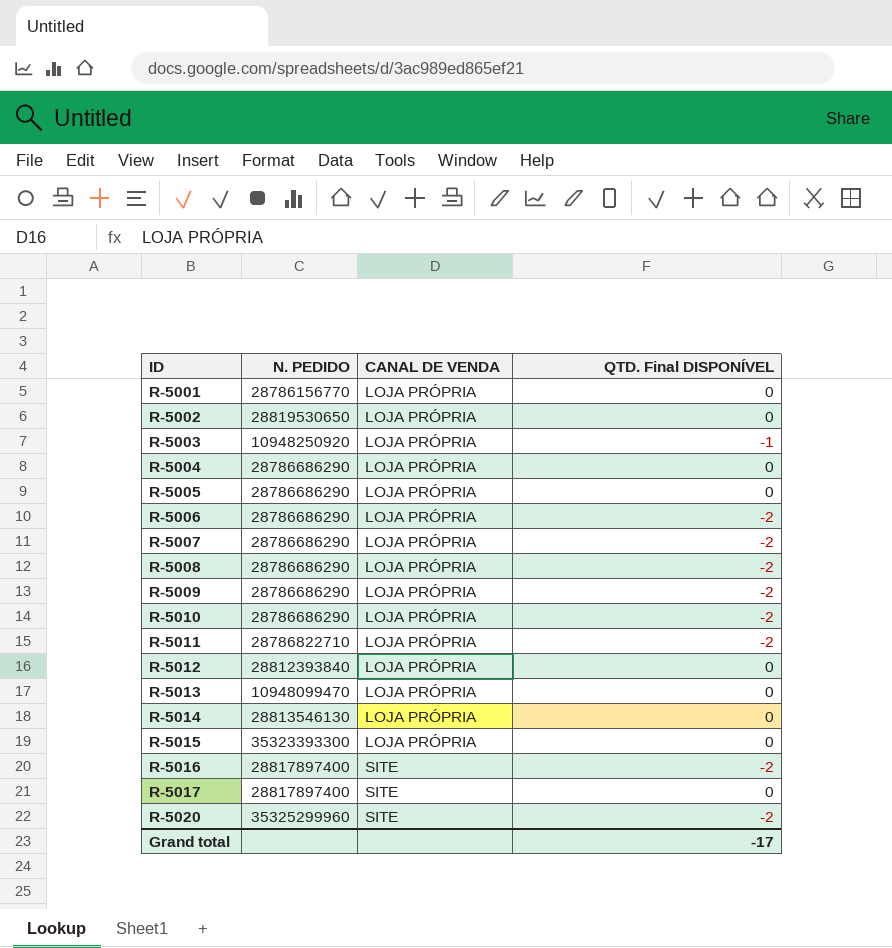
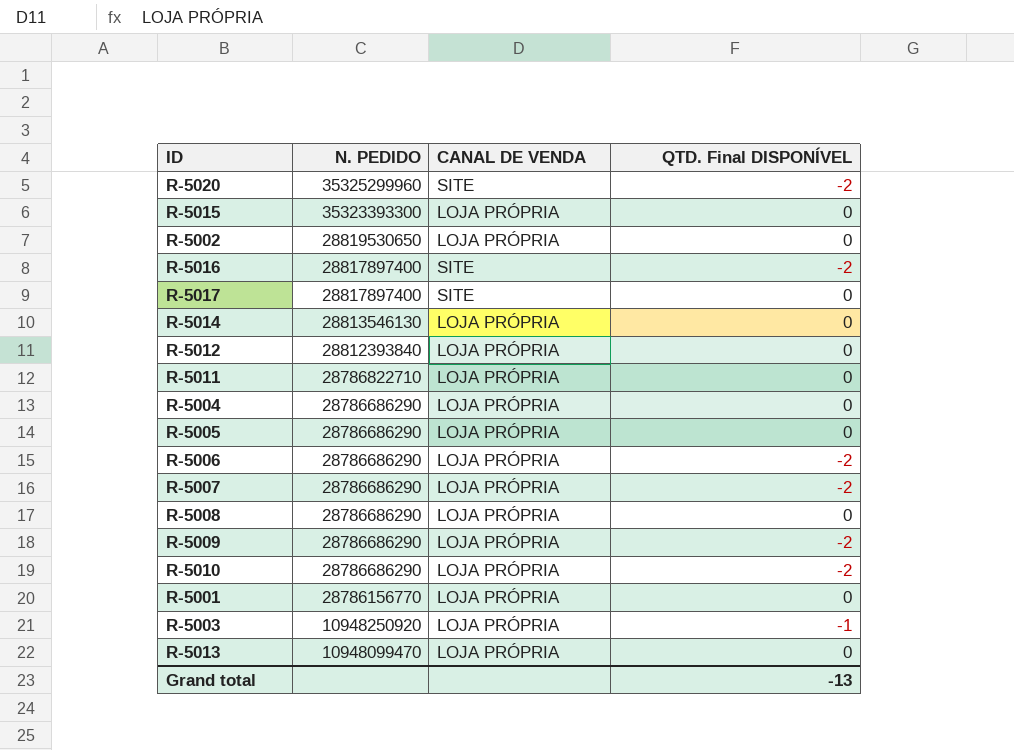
row order: ID ascending -> N. PEDIDO descending
R-5011 | QTD. Final DISPONÍVEL: -2 -> 0
R-5008 | QTD. Final DISPONÍVEL: -2 -> 0
Grand total | QTD. Final DISPONÍVEL: -17 -> -13

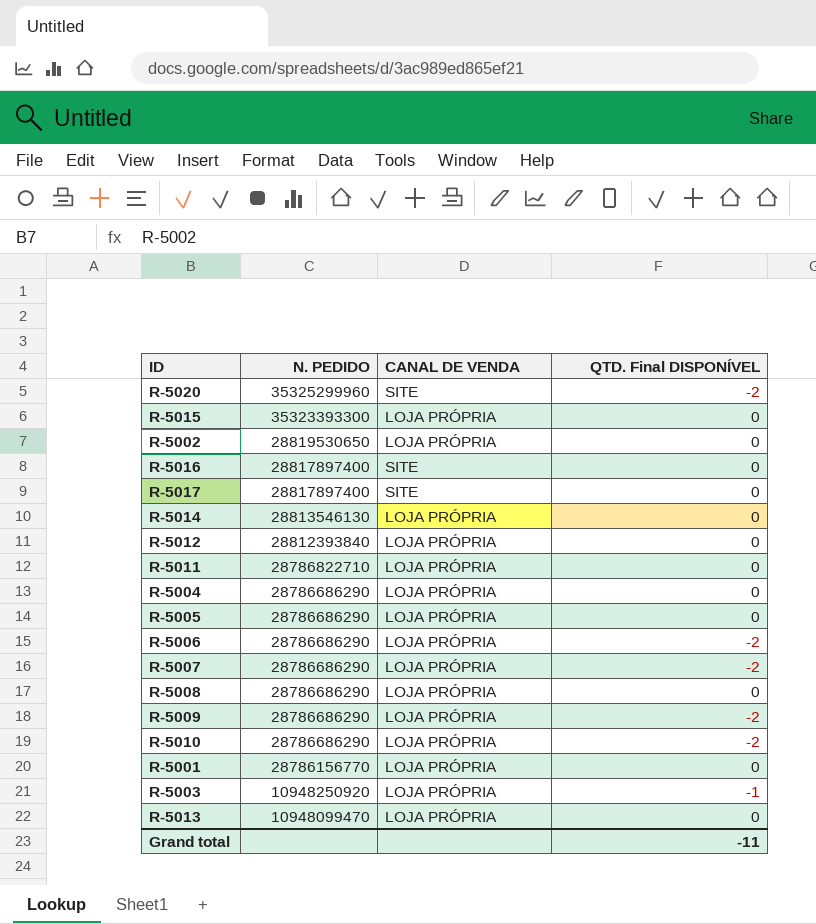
R-5016 | QTD. Final DISPONÍVEL: -2 -> 0
Grand total | QTD. Final DISPONÍVEL: -13 -> -11

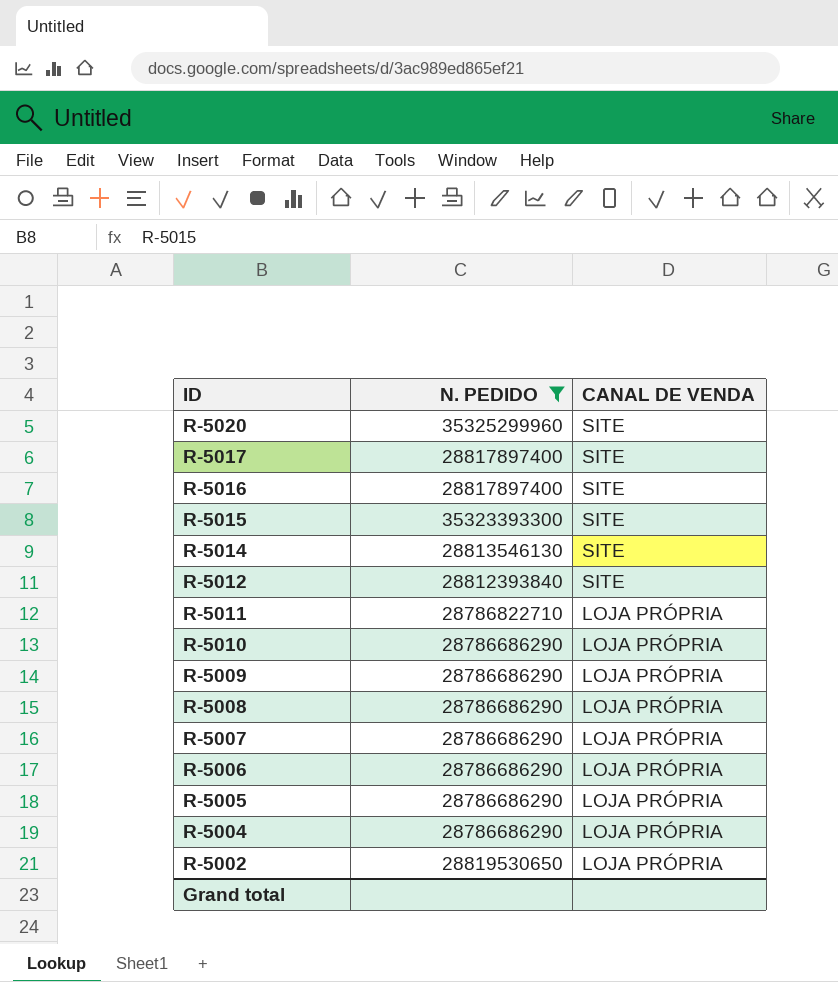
filter: none -> N. PEDIDO >= 28786686290
row order: N. PEDIDO descending -> ID descending
column QTD. Final DISPONÍVEL | position: 4 -> none
R-5015 | CANAL DE VENDA: LOJA PRÓPRIA -> SITE
R-5014 | CANAL DE VENDA: LOJA PRÓPRIA -> SITE
R-5012 | CANAL DE VENDA: LOJA PRÓPRIA -> SITE

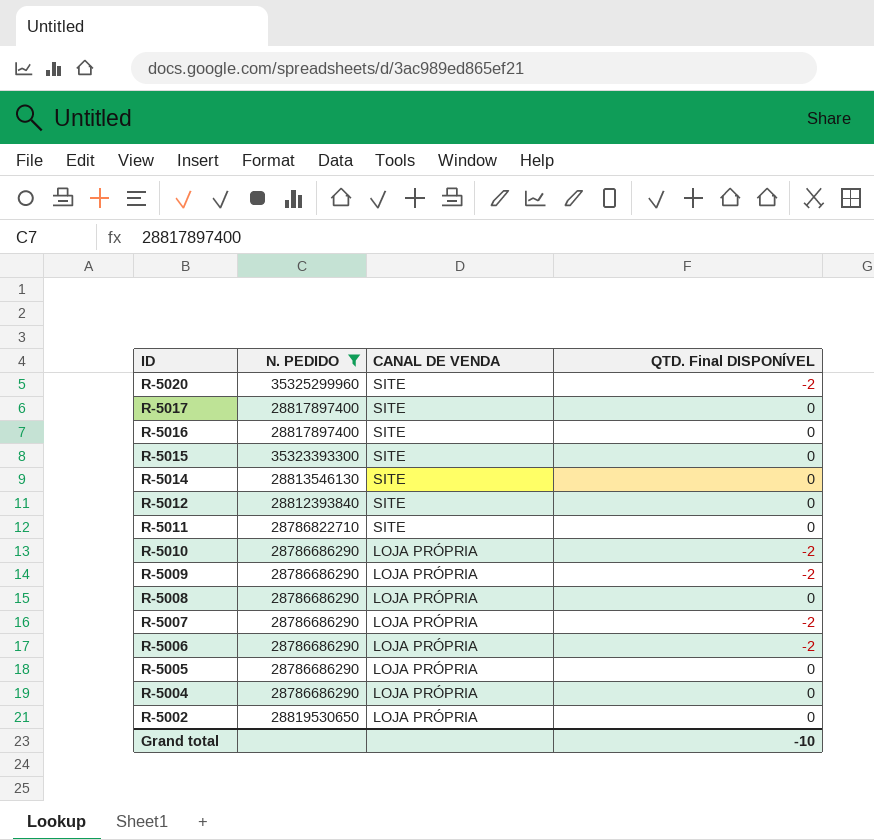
column QTD. Final DISPONÍVEL | position: none -> 4
R-5011 | CANAL DE VENDA: LOJA PRÓPRIA -> SITE

